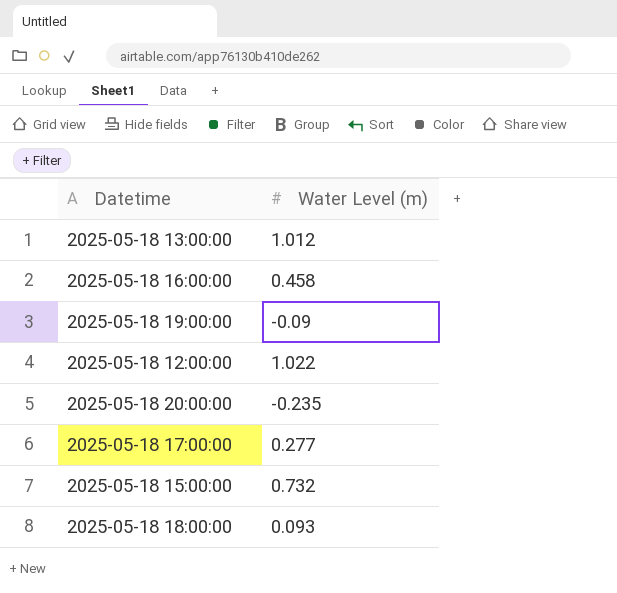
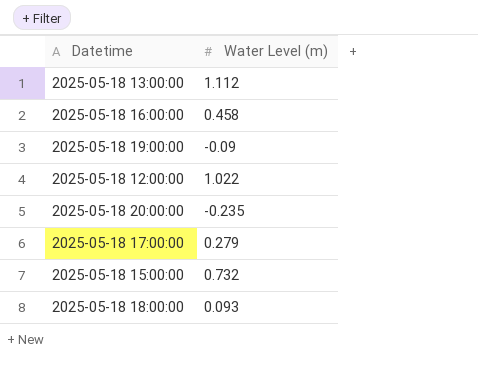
2025-05-18 13:00:00 | Water Level (m): 1.012 -> 1.112
2025-05-18 17:00:00 | Water Level (m): 0.277 -> 0.279

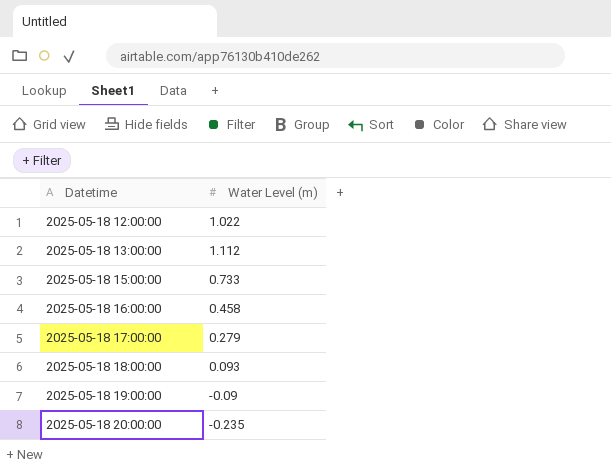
row order: none -> Datetime ascending
2025-05-18 15:00:00 | Water Level (m): 0.732 -> 0.733

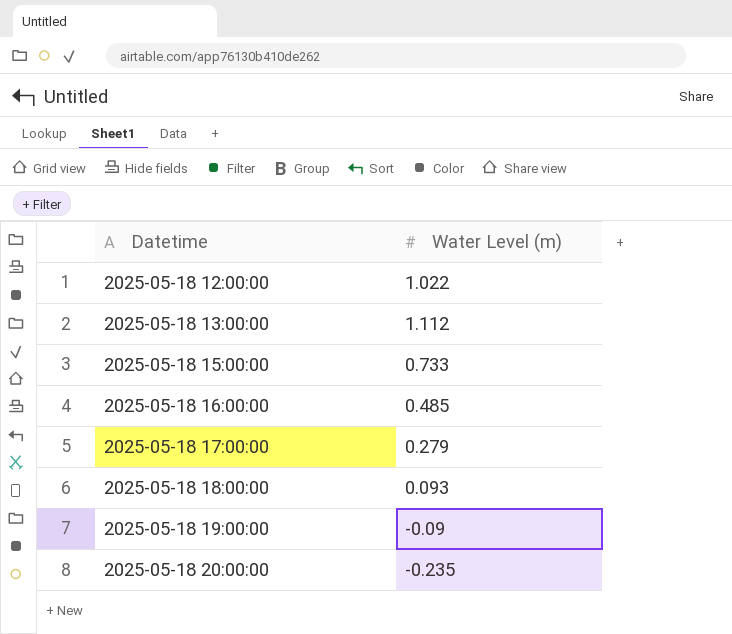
2025-05-18 16:00:00 | Water Level (m): 0.458 -> 0.485

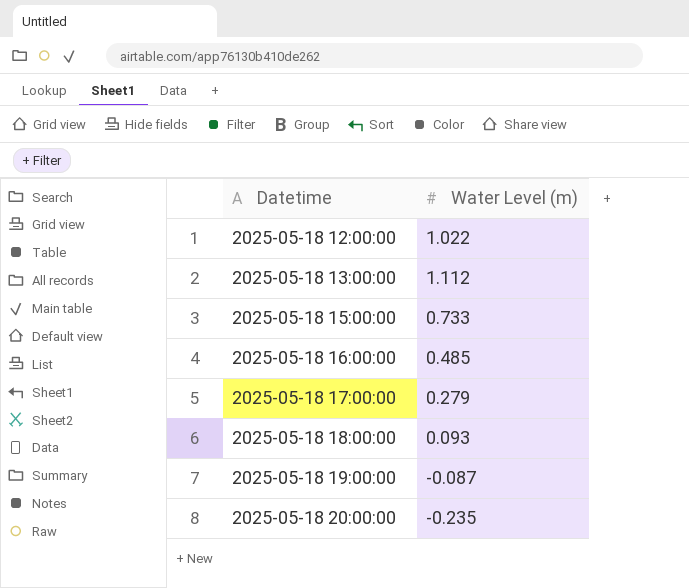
2025-05-18 19:00:00 | Water Level (m): -0.09 -> -0.087

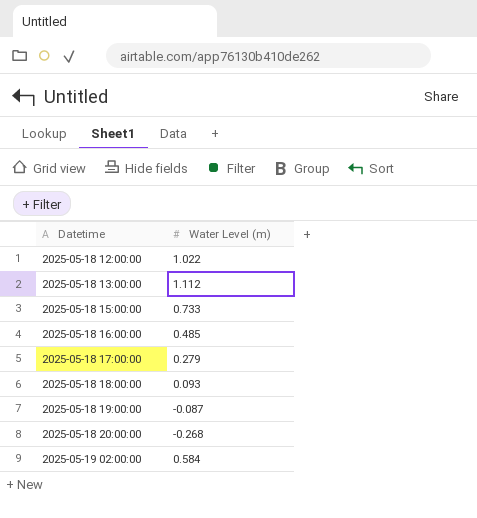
2025-05-18 20:00:00 | Water Level (m): -0.235 -> -0.268
row 2025-05-19 02:00:00: none -> 0.584

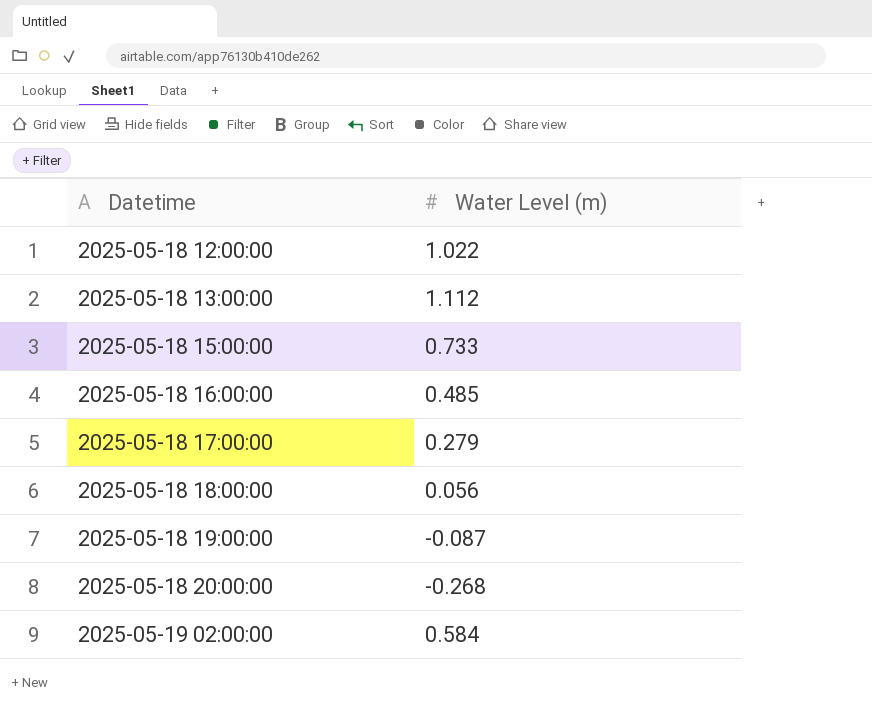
2025-05-18 18:00:00 | Water Level (m): 0.093 -> 0.056

